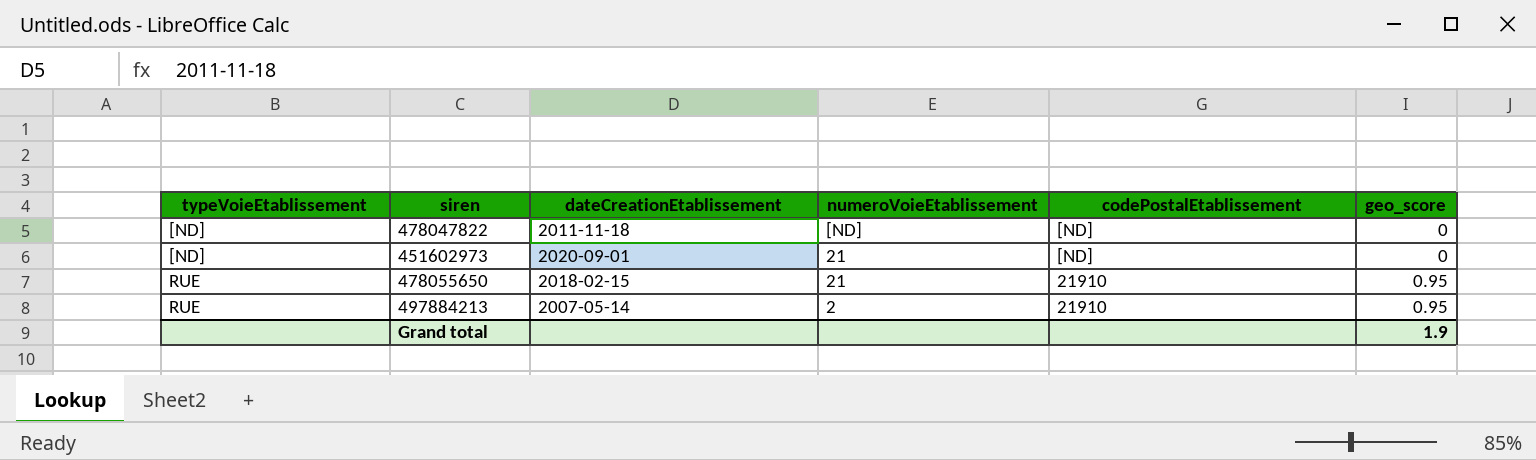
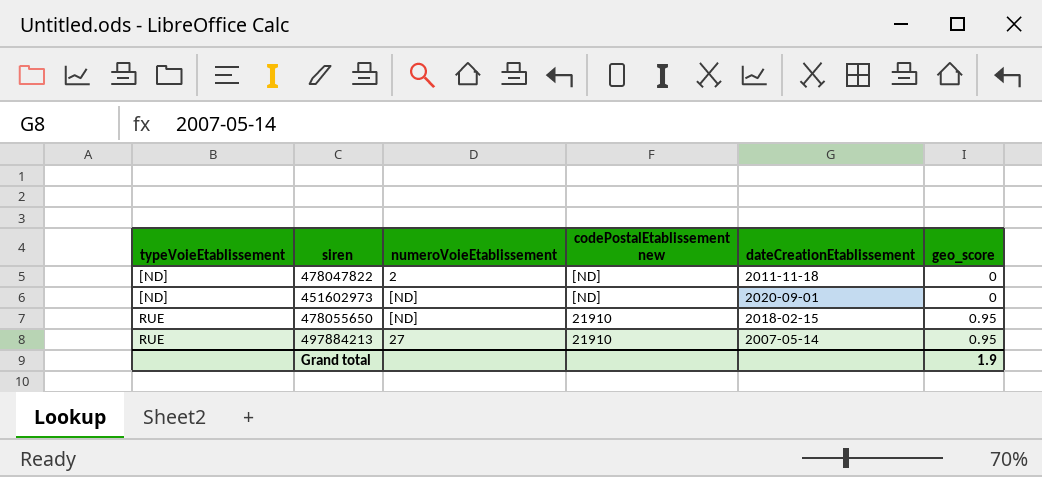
column name: codePostalEtablissement -> codePostalEtablissement new
column dateCreationEtablissement | position: 3 -> 5
478047822 | numeroVoieEtablissement: [ND] -> 2
451602973 | numeroVoieEtablissement: 21 -> [ND]
478055650 | numeroVoieEtablissement: 21 -> [ND]
497884213 | numeroVoieEtablissement: 2 -> 27

